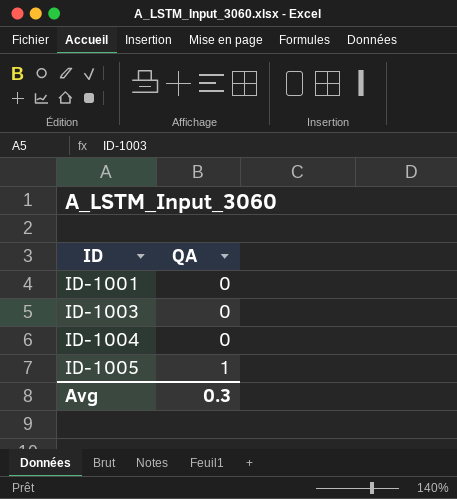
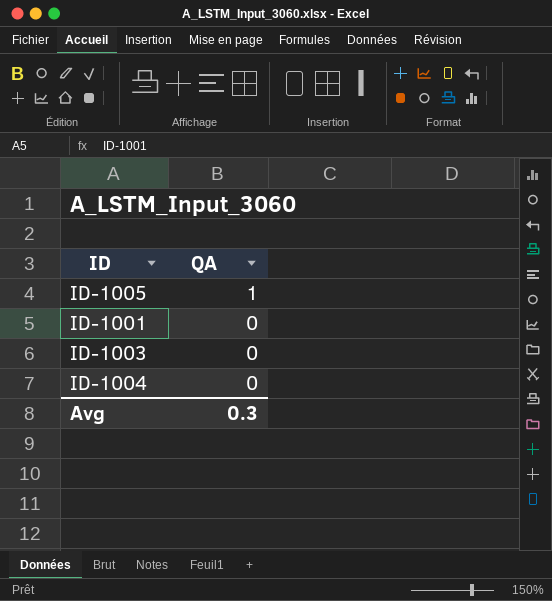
row order: ID ascending -> QA descending

